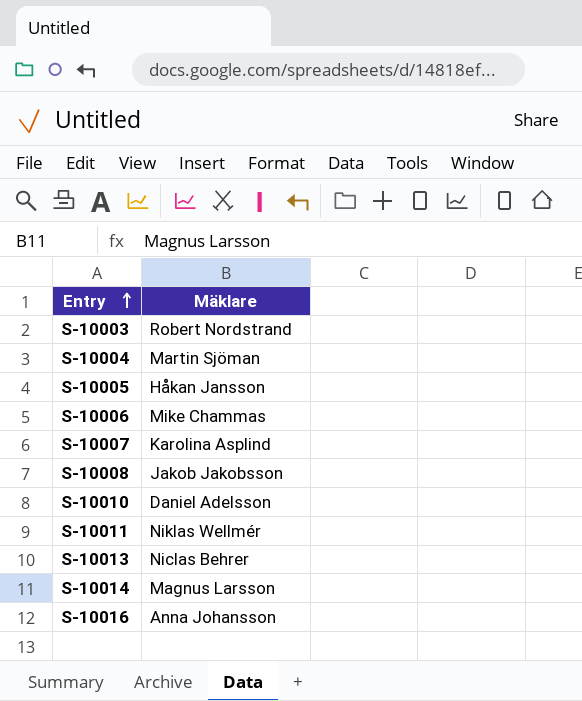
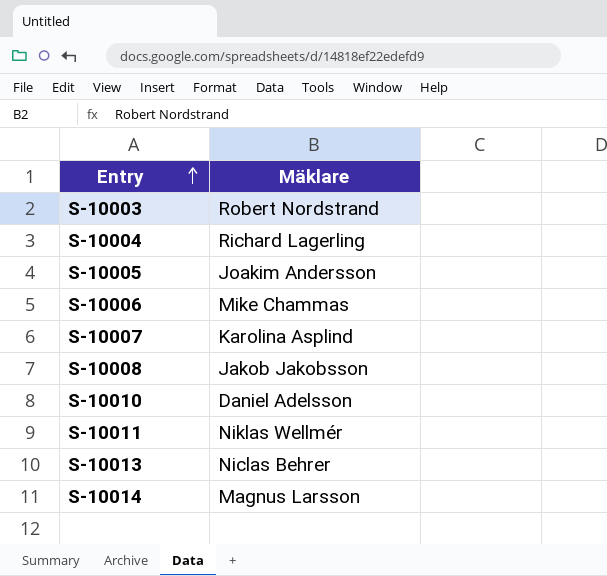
row S-10016: Anna Johansson -> none
S-10004 | Mäklare: Martin Sjöman -> Richard Lagerling
S-10005 | Mäklare: Håkan Jansson -> Joakim Andersson

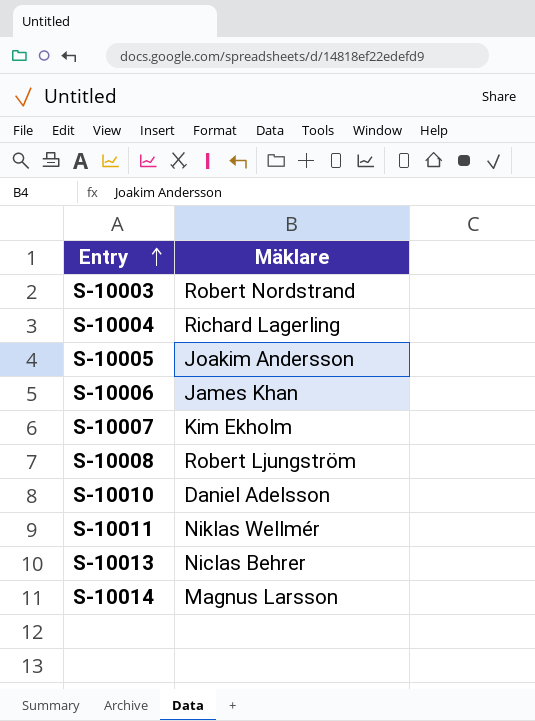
S-10006 | Mäklare: Mike Chammas -> James Khan
S-10007 | Mäklare: Karolina Asplind -> Kim Ekholm
S-10008 | Mäklare: Jakob Jakobsson -> Robert Ljungström

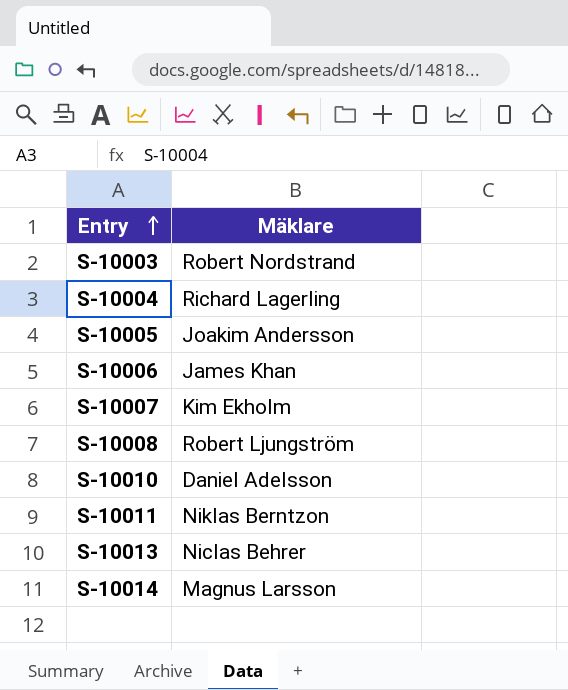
S-10011 | Mäklare: Niklas Wellmér -> Niklas Berntzon

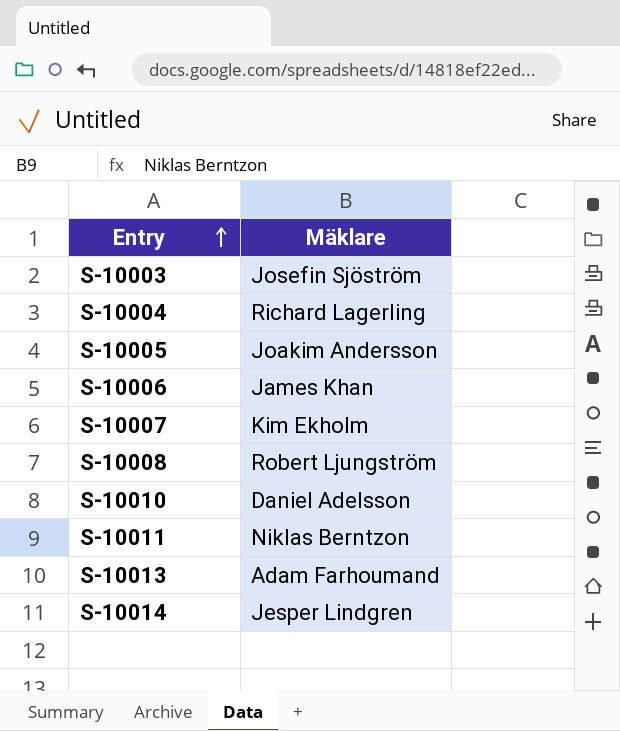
S-10003 | Mäklare: Robert Nordstrand -> Josefin Sjöström
S-10013 | Mäklare: Niclas Behrer -> Adam Farhoumand
S-10014 | Mäklare: Magnus Larsson -> Jesper Lindgren

